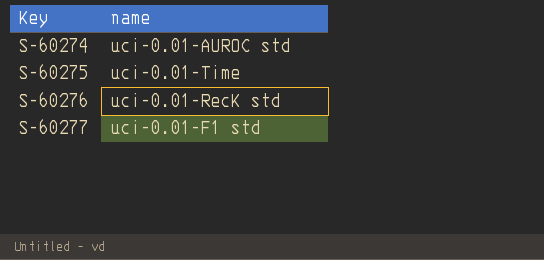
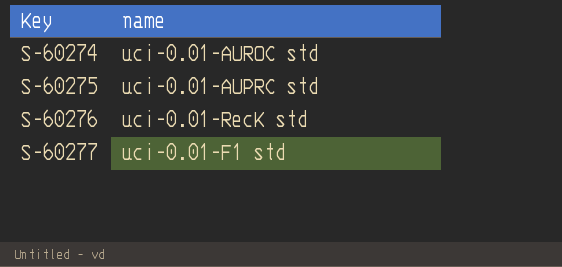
S-60275 | name: uci-0.01-Time -> uci-0.01-AUPRC std

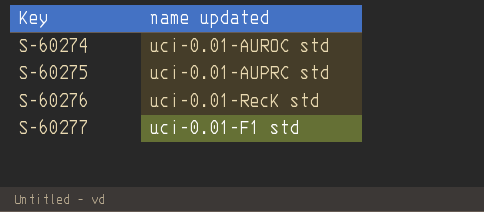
column name: name -> name updated

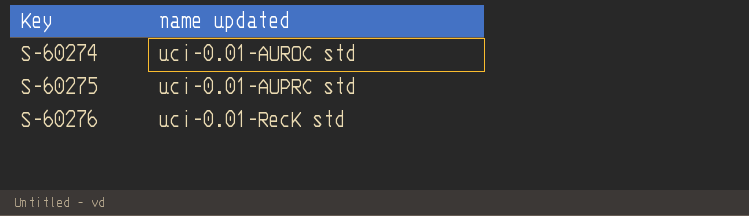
row S-60277: uci-0.01-F1 std -> none

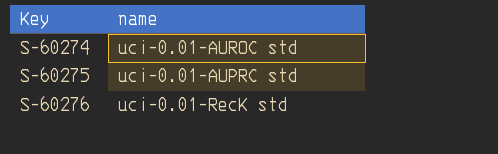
column name: name updated -> name

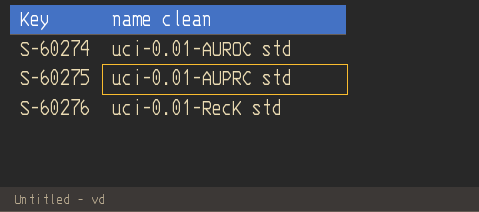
column name: name -> name clean

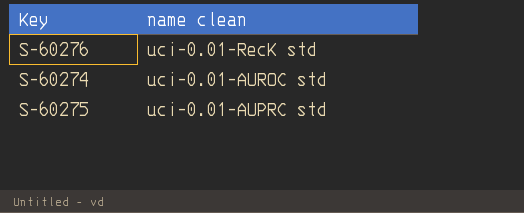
row order: Key ascending -> name clean descending

